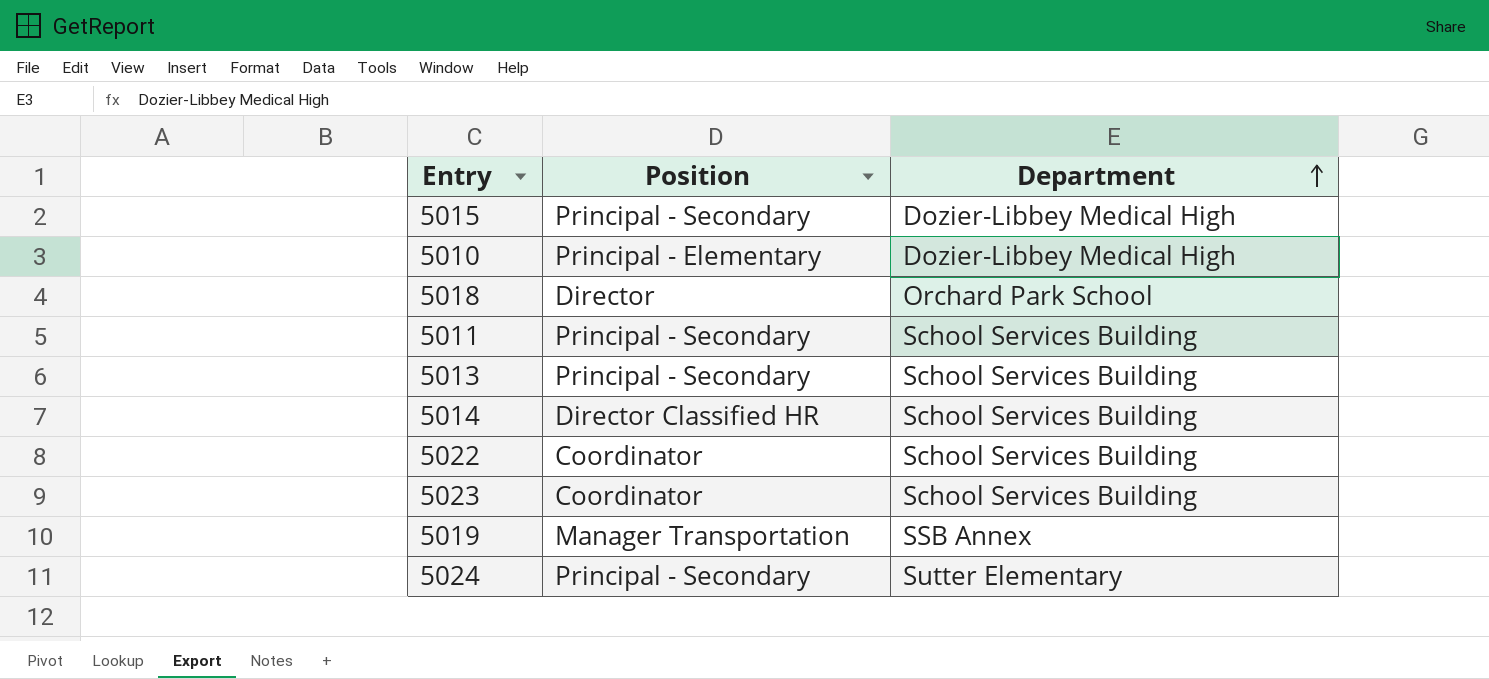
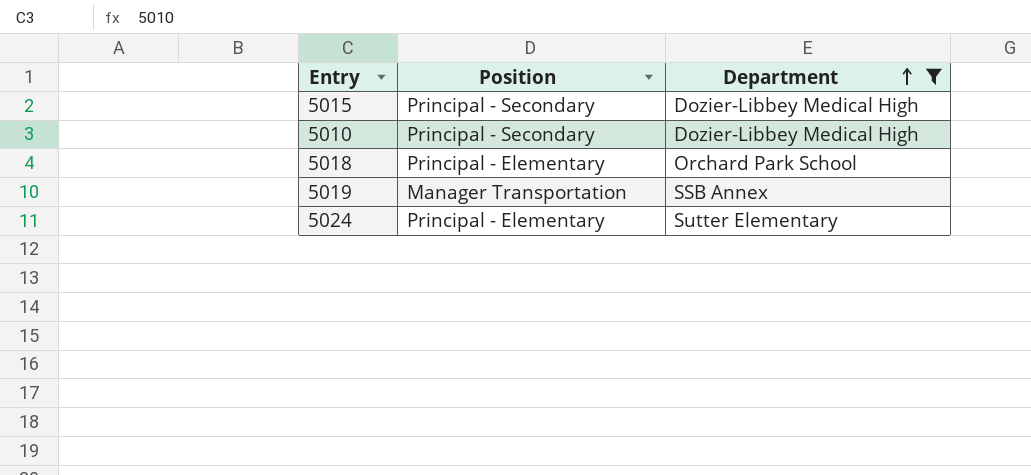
filter: none -> Department != School Services Building
5010 | Position: Principal - Elementary -> Principal - Secondary
5018 | Position: Director -> Principal - Elementary
5024 | Position: Principal - Secondary -> Principal - Elementary

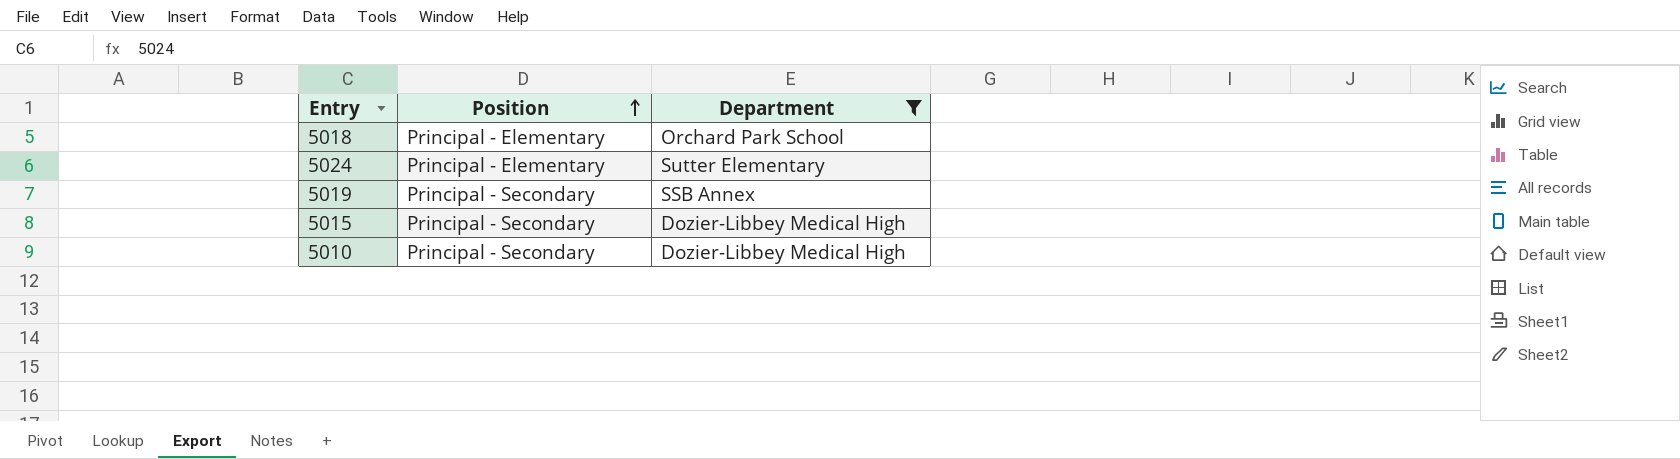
row order: Department ascending -> Position ascending
5019 | Position: Manager Transportation -> Principal - Secondary

